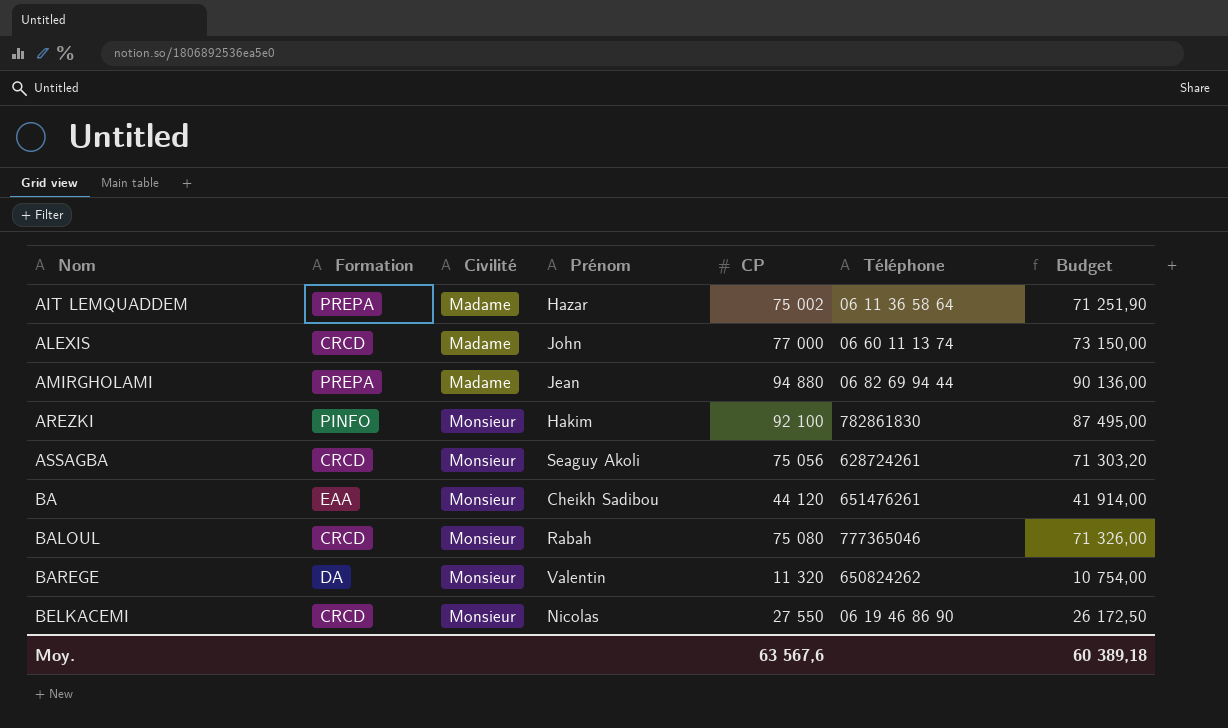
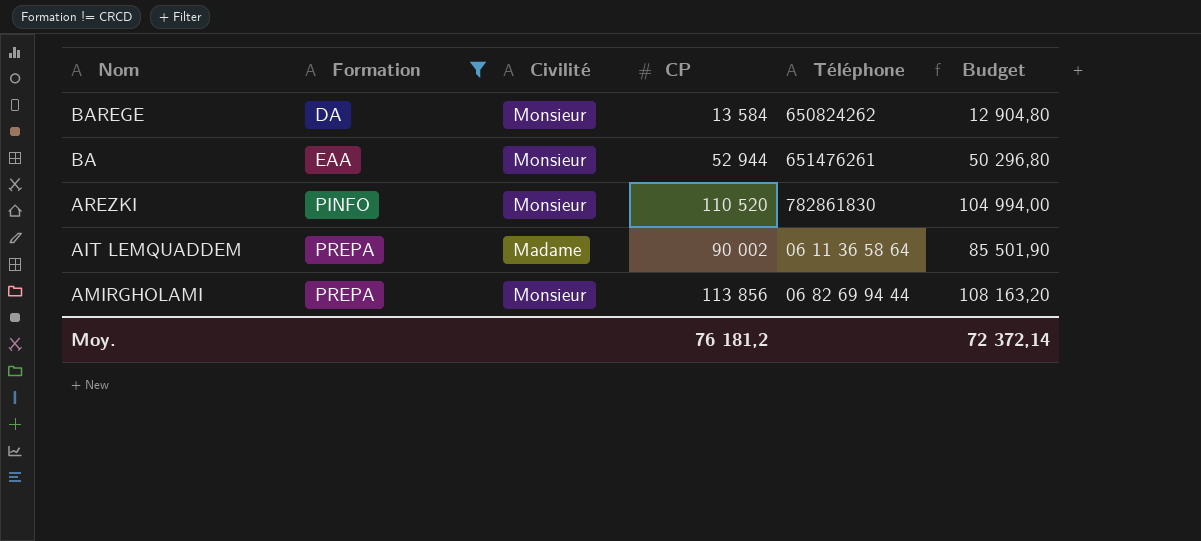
filter: none -> Formation != CRCD
row order: Nom ascending -> Formation ascending
column Prénom | position: 4 -> none
BAREGE | CP: 11 320 -> 13 584
BAREGE | Budget: 10 754,00 -> 12 904,80
BA | CP: 44 120 -> 52 944
BA | Budget: 41 914,00 -> 50 296,80
AREZKI | CP: 92 100 -> 110 520
AREZKI | Budget: 87 495,00 -> 104 994,00
AIT LEMQUADDEM | CP: 75 002 -> 90 002
AIT LEMQUADDEM | Budget: 71 251,90 -> 85 501,90
AMIRGHOLAMI | Civilité: Madame -> Monsieur
AMIRGHOLAMI | CP: 94 880 -> 113 856
AMIRGHOLAMI | Budget: 90 136,00 -> 108 163,20
Moy. | CP: 63 567,6 -> 76 181,2
Moy. | Budget: 60 389,18 -> 72 372,14

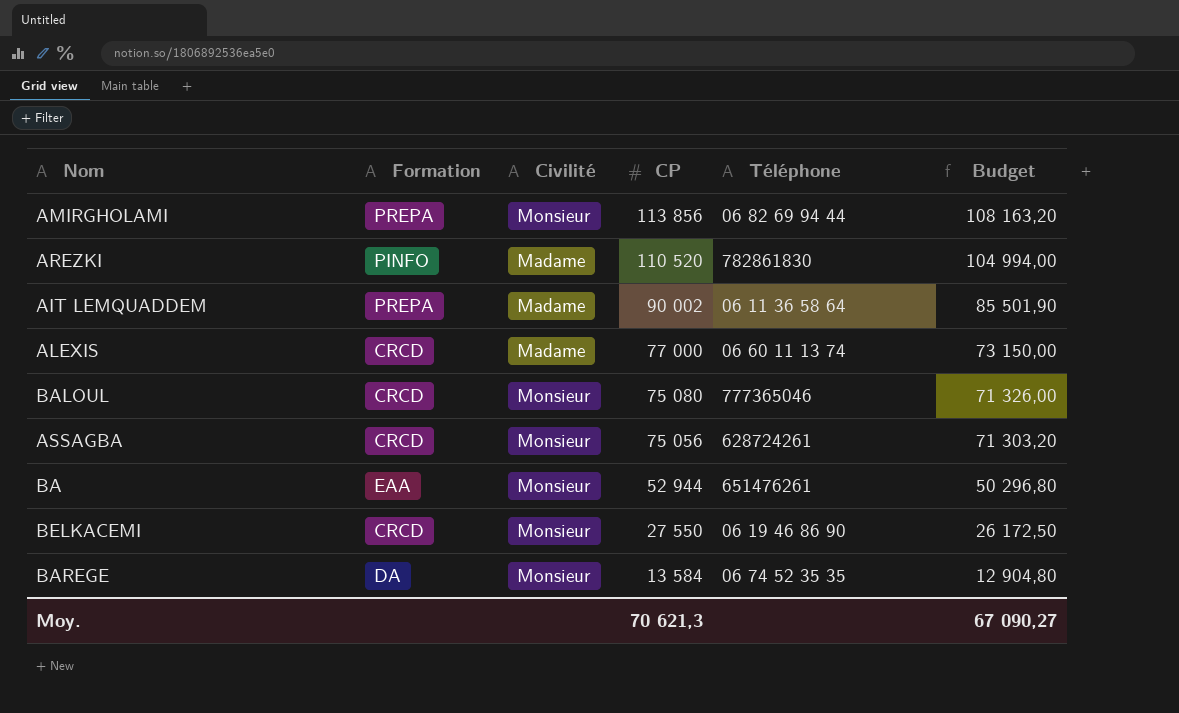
filter: Formation != CRCD -> none
row order: Formation ascending -> CP descending
AREZKI | Civilité: Monsieur -> Madame
BAREGE | Téléphone: 650824262 -> 06 74 52 35 35
Moy. | CP: 76 181,2 -> 70 621,3
Moy. | Budget: 72 372,14 -> 67 090,27

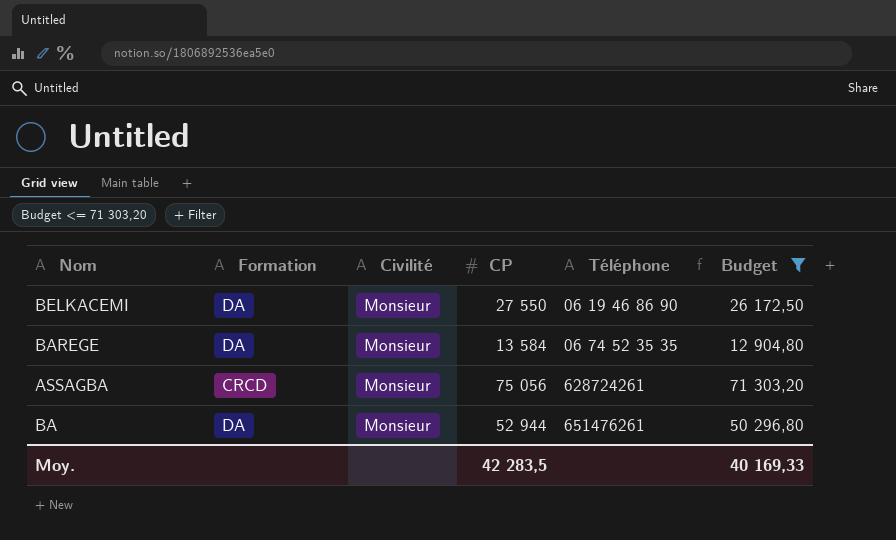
filter: none -> Budget <= 71 303,20
row order: CP descending -> Téléphone ascending
BELKACEMI | Formation: CRCD -> DA
BA | Formation: EAA -> DA
Moy. | CP: 70 621,3 -> 42 283,5
Moy. | Budget: 67 090,27 -> 40 169,33

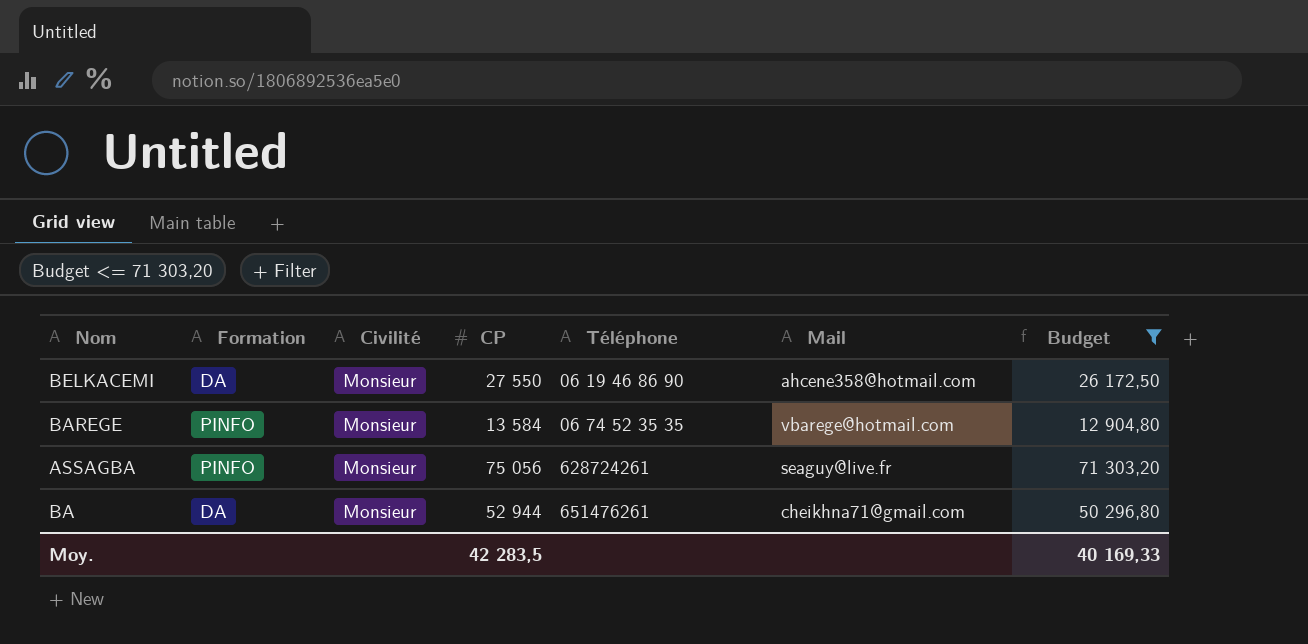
column Mail | position: none -> 6
BAREGE | Formation: DA -> PINFO
ASSAGBA | Formation: CRCD -> PINFO

